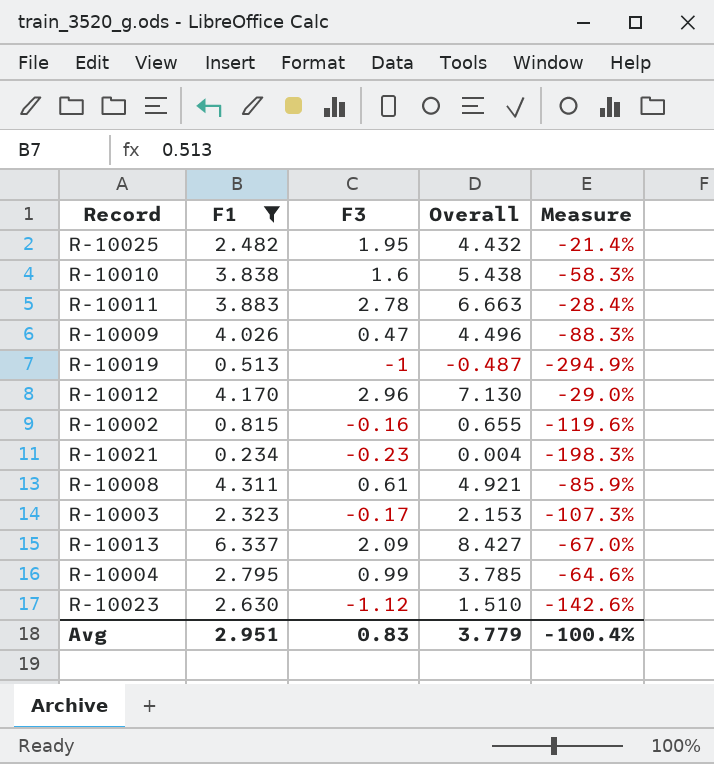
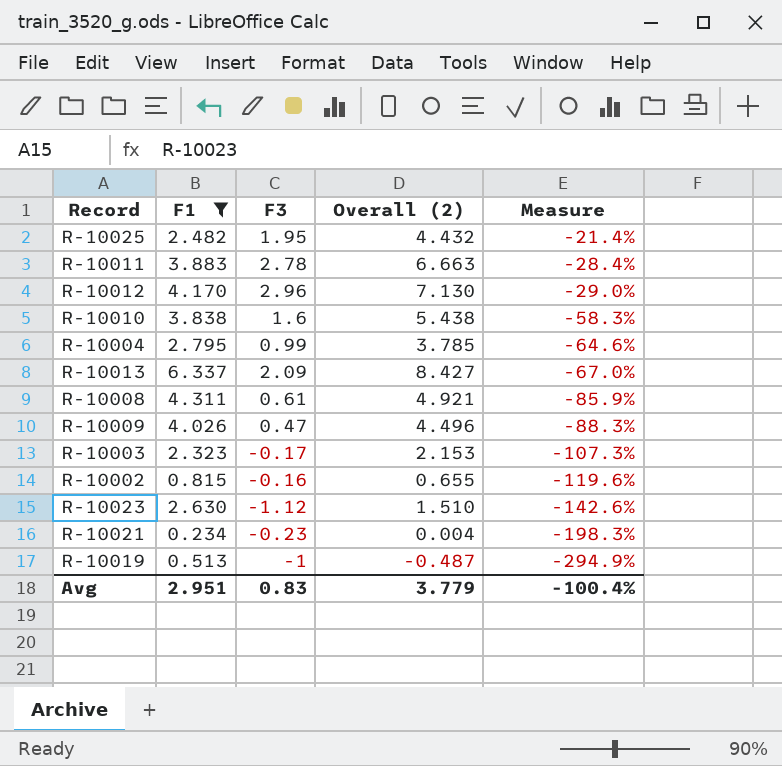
row order: none -> Measure descending
column name: Overall -> Overall (2)

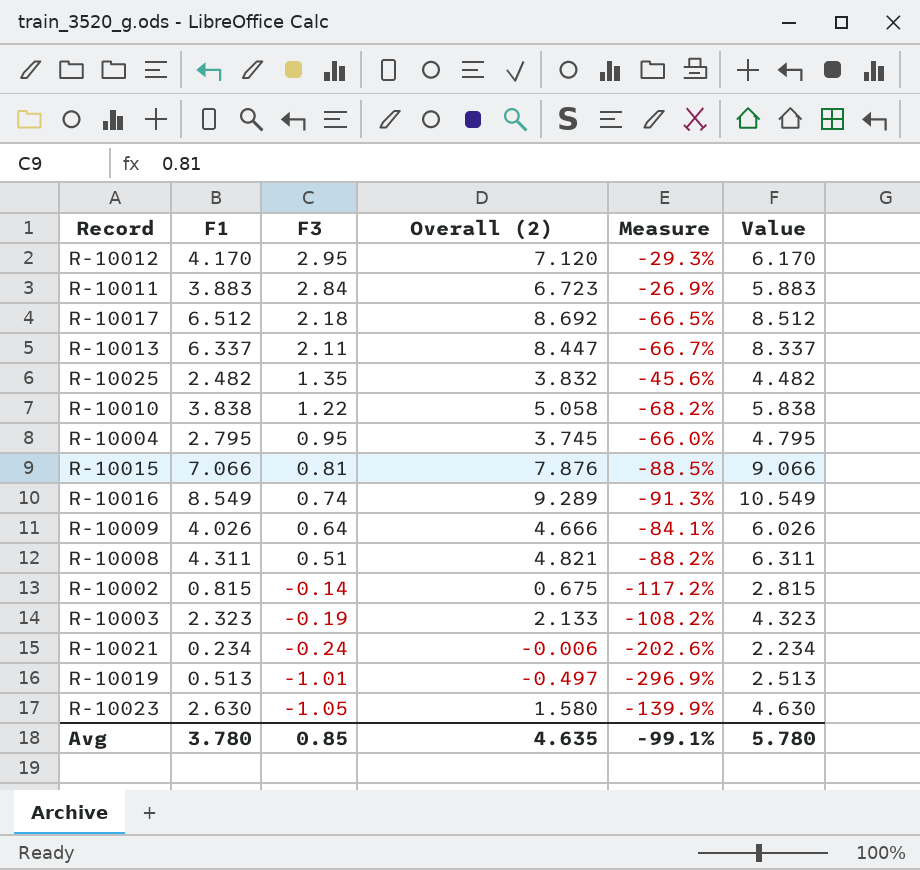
filter: F1 <= 6.337 -> none
row order: Measure descending -> F3 descending
column Value | formula: none -> [F1] + 2
R-10012 | F3: 2.96 -> 2.95
R-10012 | Overall (2): 7.130 -> 7.120
R-10012 | Measure: -29.0% -> -29.3%
R-10011 | F3: 2.78 -> 2.84
R-10011 | Overall (2): 6.663 -> 6.723
R-10011 | Measure: -28.4% -> -26.9%
R-10013 | F3: 2.09 -> 2.11
R-10013 | Overall (2): 8.427 -> 8.447
R-10013 | Measure: -67.0% -> -66.7%
R-10025 | F3: 1.95 -> 1.35
R-10025 | Overall (2): 4.432 -> 3.832
R-10025 | Measure: -21.4% -> -45.6%
R-10010 | F3: 1.6 -> 1.22
R-10010 | Overall (2): 5.438 -> 5.058
R-10010 | Measure: -58.3% -> -68.2%
R-10004 | F3: 0.99 -> 0.95
R-10004 | Overall (2): 3.785 -> 3.745
R-10004 | Measure: -64.6% -> -66.0%
R-10009 | F3: 0.47 -> 0.64
R-10009 | Overall (2): 4.496 -> 4.666
R-10009 | Measure: -88.3% -> -84.1%
R-10008 | F3: 0.61 -> 0.51
R-10008 | Overall (2): 4.921 -> 4.821
R-10008 | Measure: -85.9% -> -88.2%
R-10002 | F3: -0.16 -> -0.14
R-10002 | Overall (2): 0.655 -> 0.675
R-10002 | Measure: -119.6% -> -117.2%
R-10003 | F3: -0.17 -> -0.19
R-10003 | Overall (2): 2.153 -> 2.133
R-10003 | Measure: -107.3% -> -108.2%
R-10021 | F3: -0.23 -> -0.24
R-10021 | Overall (2): 0.004 -> -0.006
R-10021 | Measure: -198.3% -> -202.6%
R-10019 | F3: -1 -> -1.01
R-10019 | Overall (2): -0.487 -> -0.497
R-10019 | Measure: -294.9% -> -296.9%
R-10023 | F3: -1.12 -> -1.05
R-10023 | Overall (2): 1.510 -> 1.580
R-10023 | Measure: -142.6% -> -139.9%
Avg | F1: 2.951 -> 3.780
Avg | F3: 0.83 -> 0.85
Avg | Overall (2): 3.779 -> 4.635
Avg | Measure: -100.4% -> -99.1%

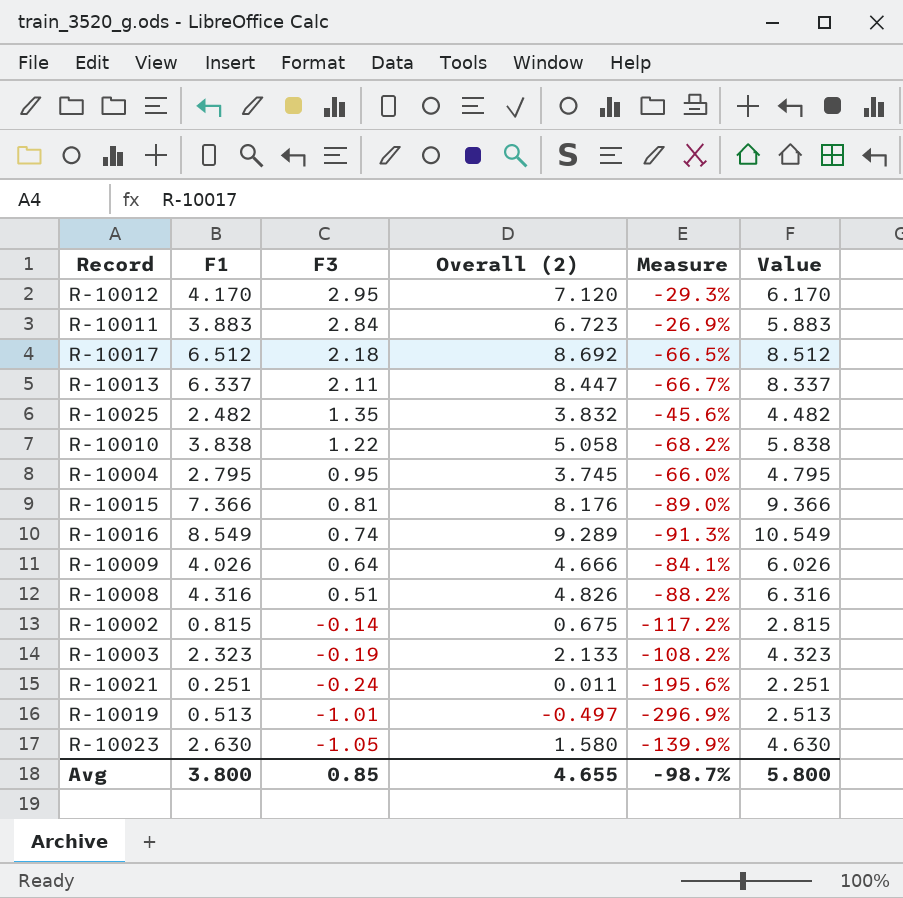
R-10015 | F1: 7.066 -> 7.366
R-10015 | Overall (2): 7.876 -> 8.176
R-10015 | Measure: -88.5% -> -89.0%
R-10015 | Value: 9.066 -> 9.366
R-10008 | F1: 4.311 -> 4.316
R-10008 | Overall (2): 4.821 -> 4.826
R-10008 | Value: 6.311 -> 6.316
R-10021 | F1: 0.234 -> 0.251
R-10021 | Overall (2): -0.006 -> 0.011
R-10021 | Measure: -202.6% -> -195.6%
R-10021 | Value: 2.234 -> 2.251
Avg | F1: 3.780 -> 3.800
Avg | Overall (2): 4.635 -> 4.655
Avg | Measure: -99.1% -> -98.7%
Avg | Value: 5.780 -> 5.800

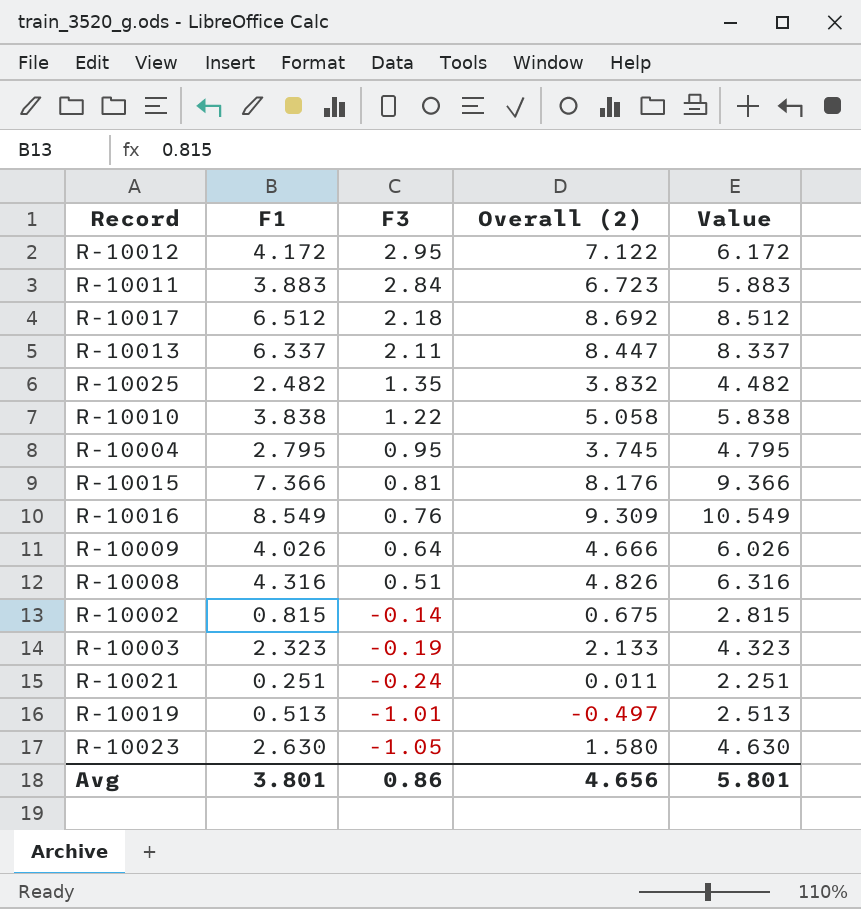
column Measure | formula: ([F3] - [F1]) / [F1] -> none
R-10012 | F1: 4.170 -> 4.172
R-10012 | Overall (2): 7.120 -> 7.122
R-10012 | Value: 6.170 -> 6.172
R-10016 | F3: 0.74 -> 0.76
R-10016 | Overall (2): 9.289 -> 9.309
Avg | F1: 3.800 -> 3.801
Avg | F3: 0.85 -> 0.86
Avg | Overall (2): 4.655 -> 4.656
Avg | Value: 5.800 -> 5.801

